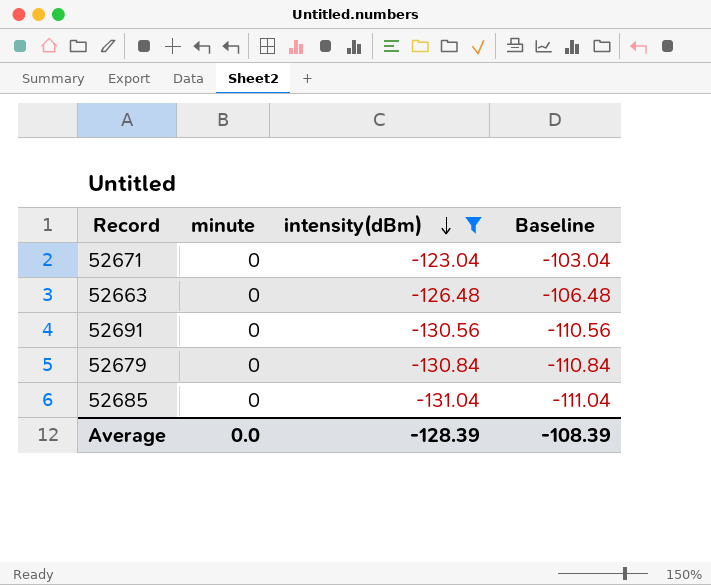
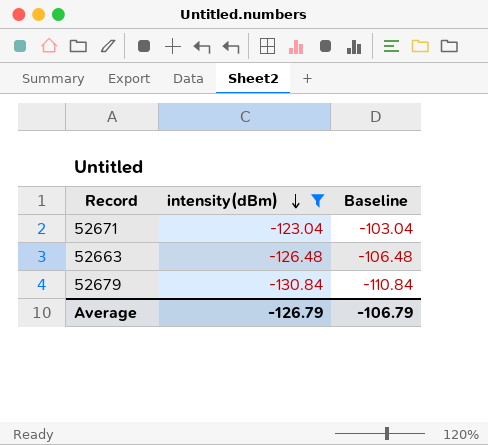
column minute | position: 2 -> none
row 52691: 0 | -130.56 | -110.56 -> none
row 52685: 0 | -131.04 | -111.04 -> none
Average | intensity(dBm): -128.39 -> -126.79
Average | Baseline: -108.39 -> -106.79

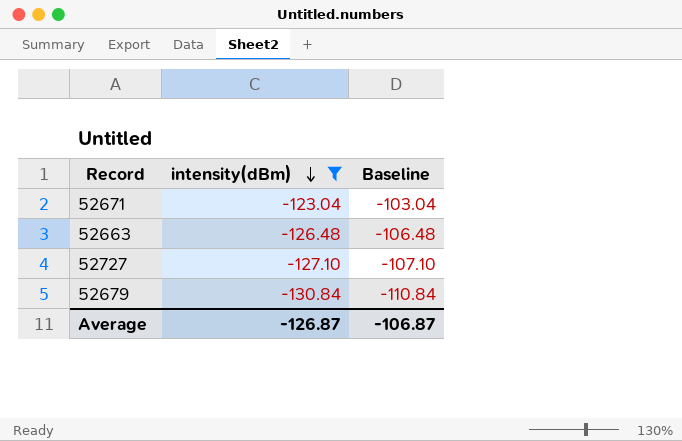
row 52727: none -> -127.10 | -107.10
Average | intensity(dBm): -126.79 -> -126.87
Average | Baseline: -106.79 -> -106.87

